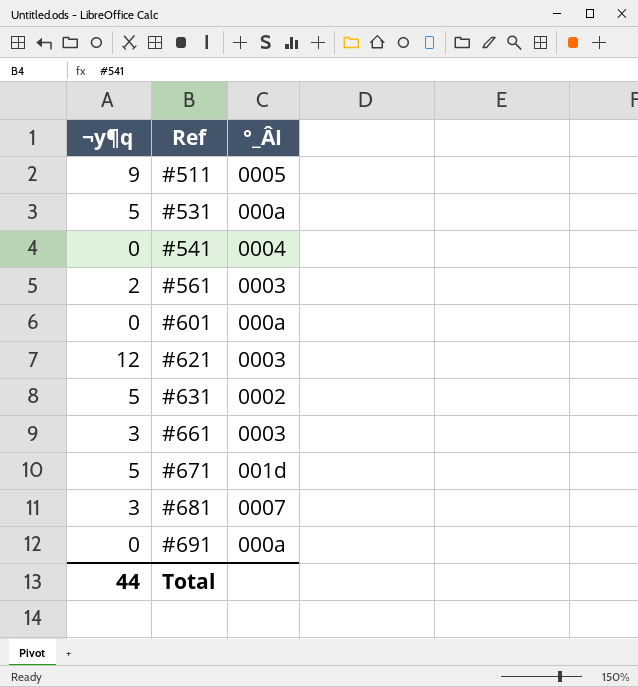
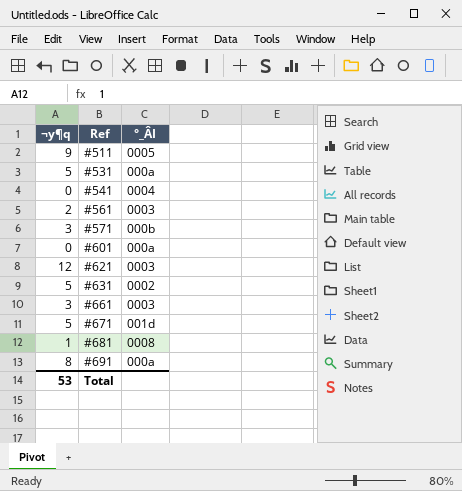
row #571: none -> 3 | 000b
#681 | ¬y¶q: 3 -> 1
#681 | °_ÂI: 0007 -> 0008
#691 | ¬y¶q: 0 -> 8
Total | ¬y¶q: 44 -> 53

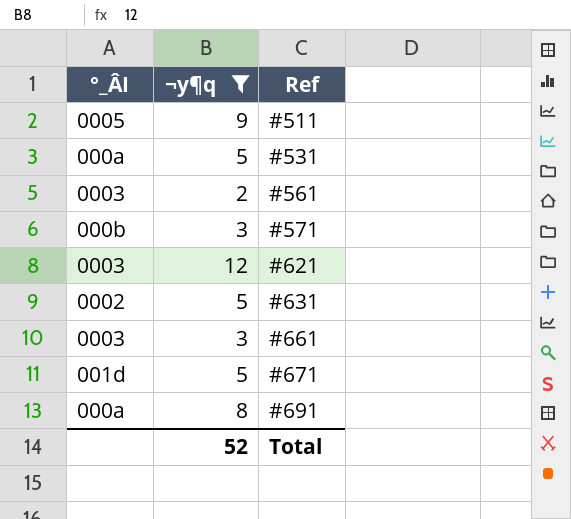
filter: none -> ¬y¶q >= 2
column °_ÂI | position: 3 -> 1
Total | ¬y¶q: 53 -> 52

